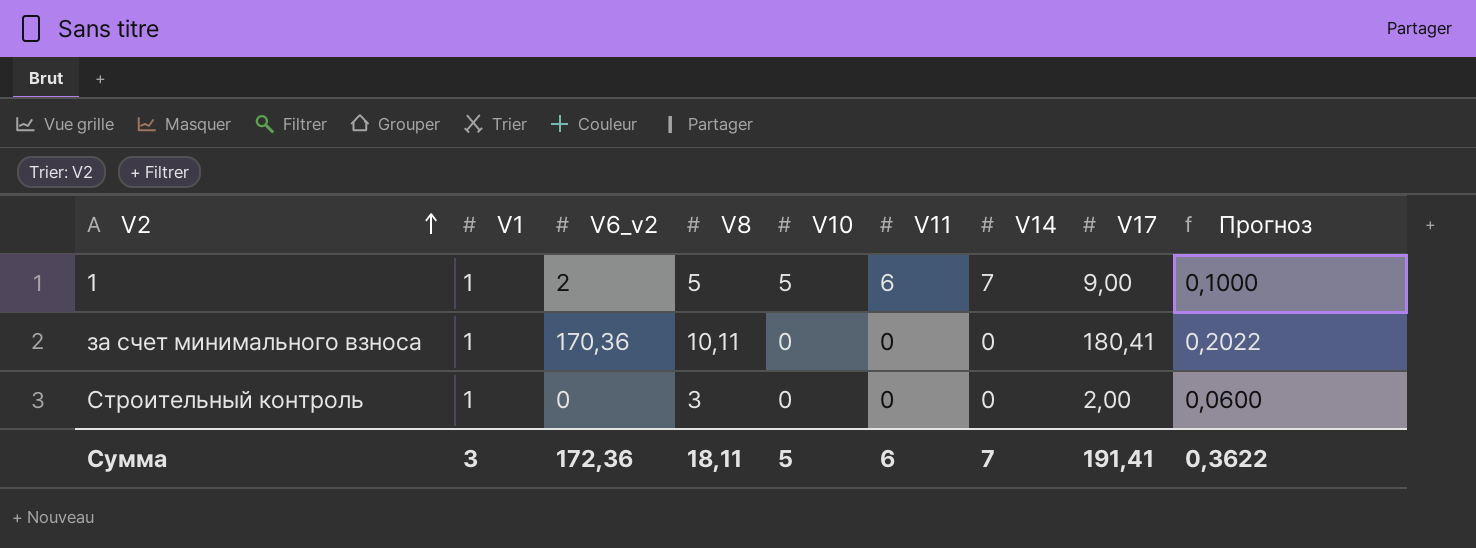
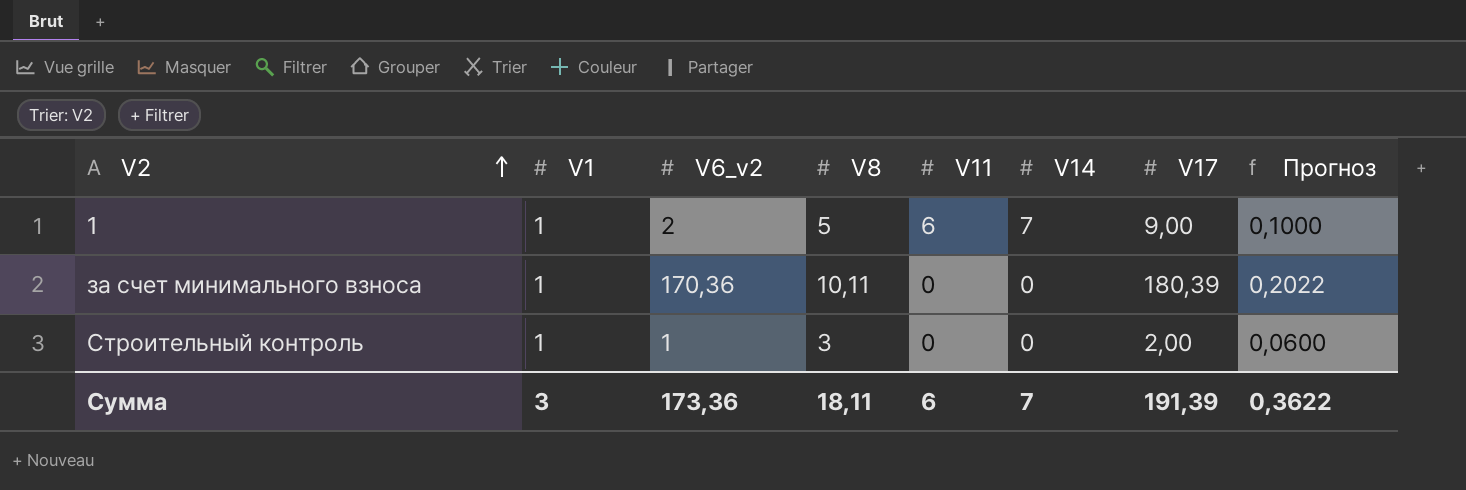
column V10 | position: 5 -> none
за счет минимального взноса | V17: 180,41 -> 180,39
Строительный контроль | V6_v2: 0 -> 1
Сумма | V6_v2: 172,36 -> 173,36
Сумма | V17: 191,41 -> 191,39

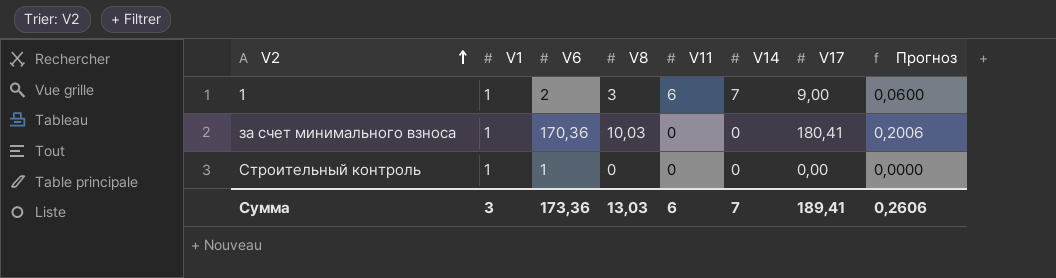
column name: V6_v2 -> V6
1 | V8: 5 -> 3
1 | Прогноз: 0,1000 -> 0,0600
за счет минимального взноса | V8: 10,11 -> 10,03
за счет минимального взноса | V17: 180,39 -> 180,41
за счет минимального взноса | Прогноз: 0,2022 -> 0,2006
Строительный контроль | V8: 3 -> 0
Строительный контроль | V17: 2,00 -> 0,00
Строительный контроль | Прогноз: 0,0600 -> 0,0000
Сумма | V8: 18,11 -> 13,03
Сумма | V17: 191,39 -> 189,41
Сумма | Прогноз: 0,3622 -> 0,2606

